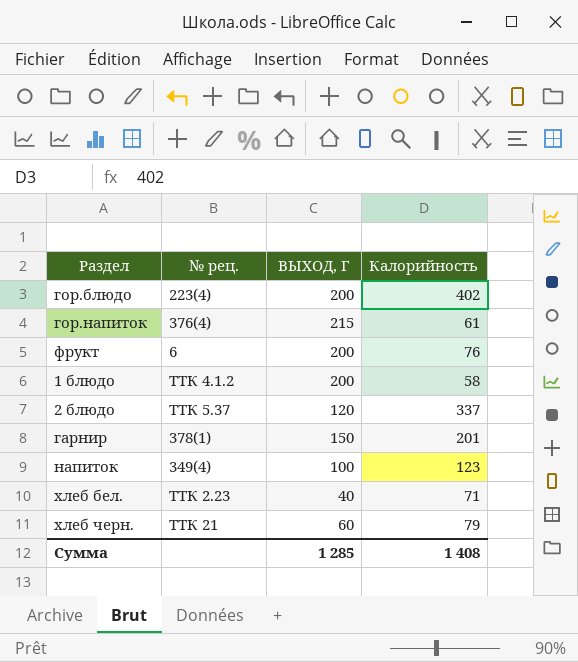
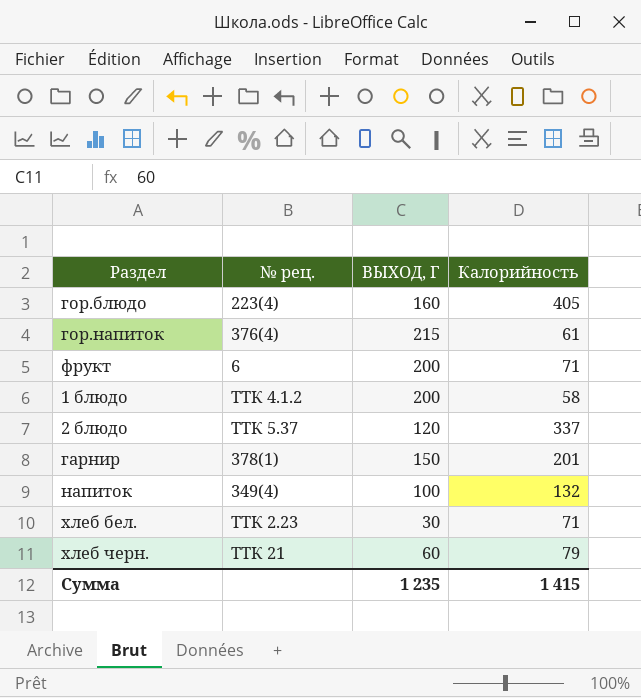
гор.блюдо | ВЫХОД, Г: 200 -> 160
гор.блюдо | Калорийность: 402 -> 405
фрукт | Калорийность: 76 -> 71
напиток | Калорийность: 123 -> 132
хлеб бел. | ВЫХОД, Г: 40 -> 30
Сумма | ВЫХОД, Г: 1 285 -> 1 235
Сумма | Калорийность: 1 408 -> 1 415

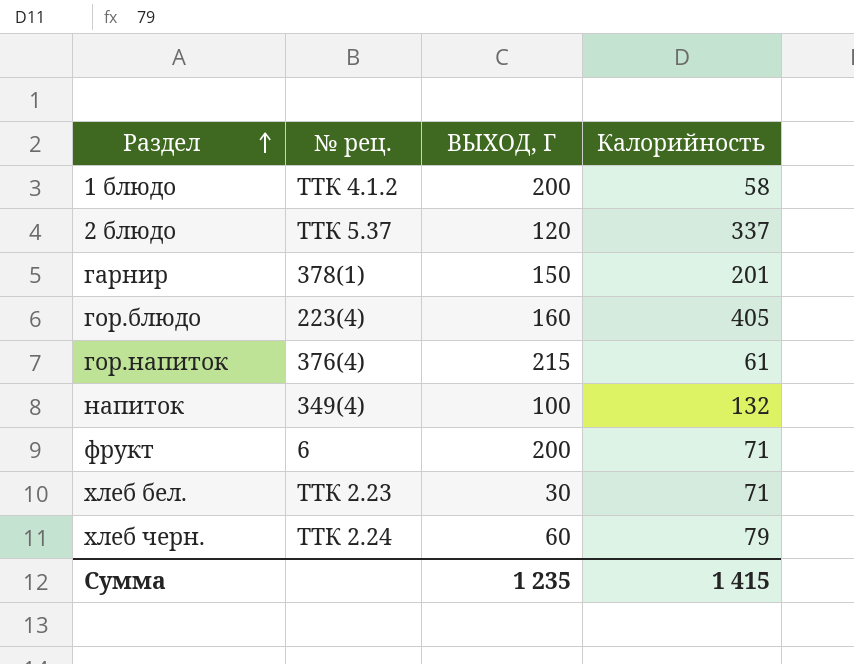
row order: none -> Раздел ascending
хлеб черн. | № рец.: ТТК 21 -> ТТК 2.24

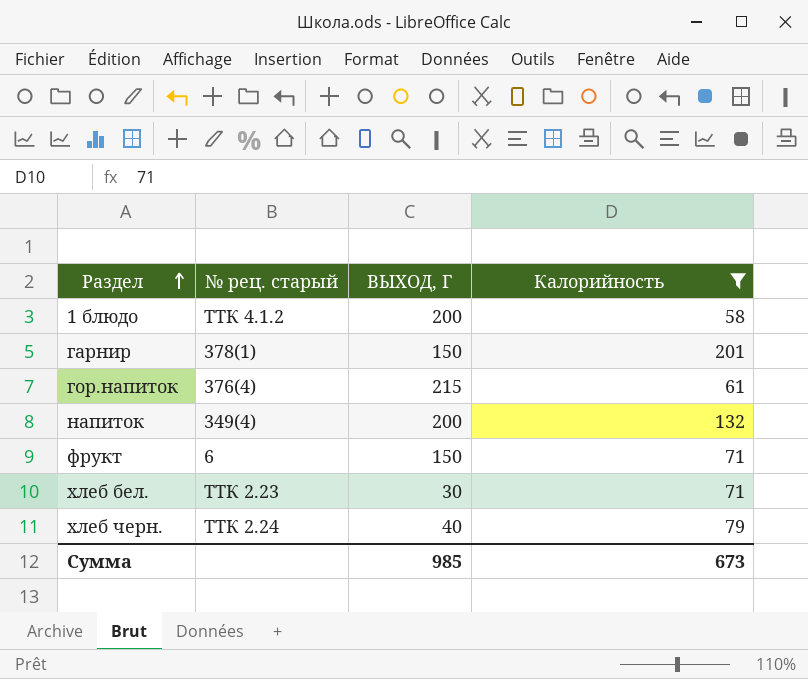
filter: none -> Калорийность <= 201
column name: № рец. -> № рец. старый
напиток | ВЫХОД, Г: 100 -> 200
фрукт | ВЫХОД, Г: 200 -> 150
хлеб черн. | ВЫХОД, Г: 60 -> 40
Сумма | ВЫХОД, Г: 1 235 -> 985
Сумма | Калорийность: 1 415 -> 673

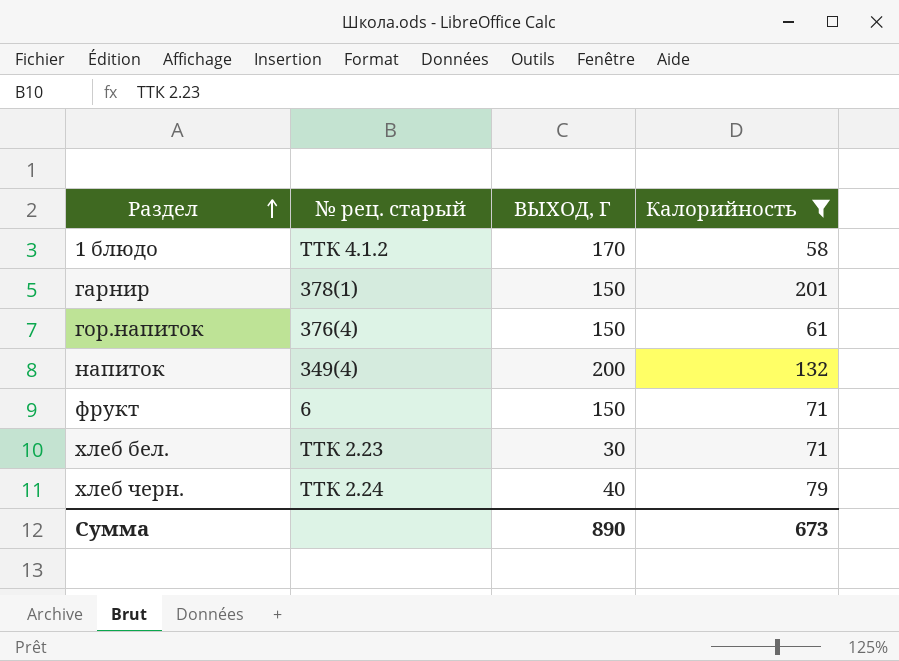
1 блюдо | ВЫХОД, Г: 200 -> 170
гор.напиток | ВЫХОД, Г: 215 -> 150
Сумма | ВЫХОД, Г: 985 -> 890

